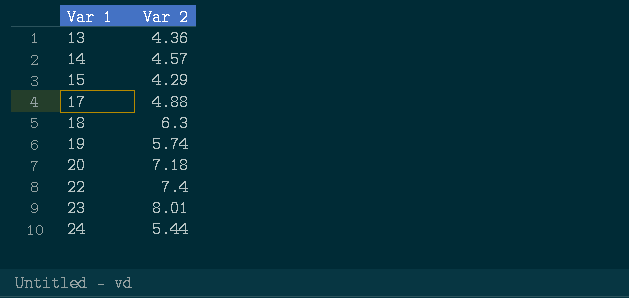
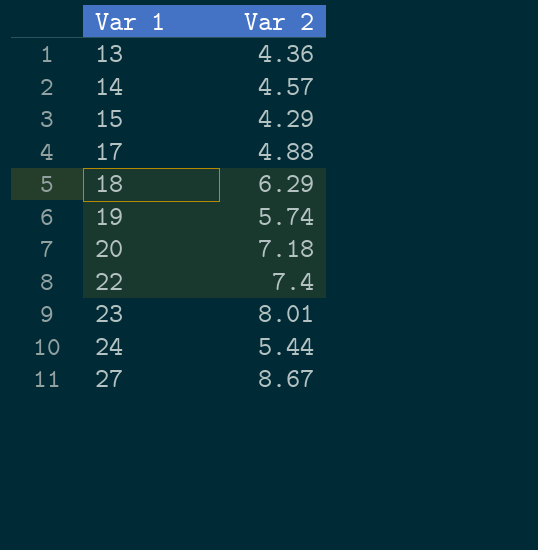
18 | Var 2: 6.3 -> 6.29
row 27: none -> 8.67

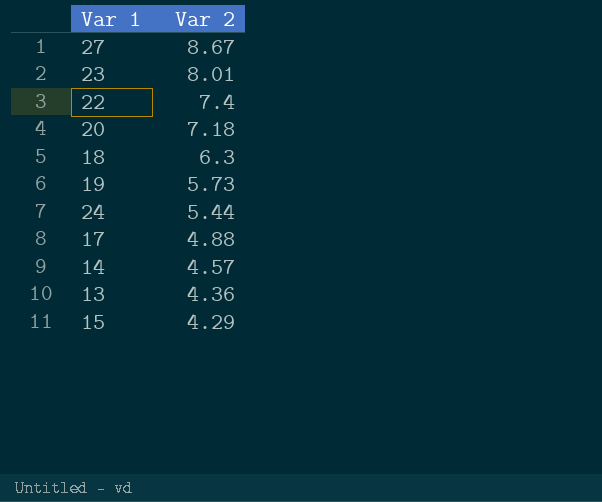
row order: Var 1 ascending -> Var 2 descending
18 | Var 2: 6.29 -> 6.3
19 | Var 2: 5.74 -> 5.73

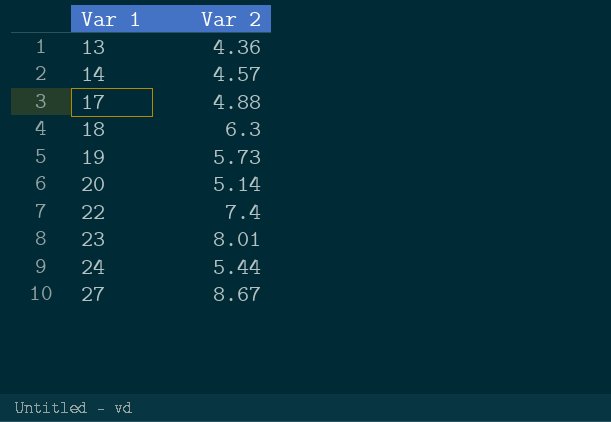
row order: Var 2 descending -> Var 1 ascending
row 15: 4.29 -> none
20 | Var 2: 7.18 -> 5.14

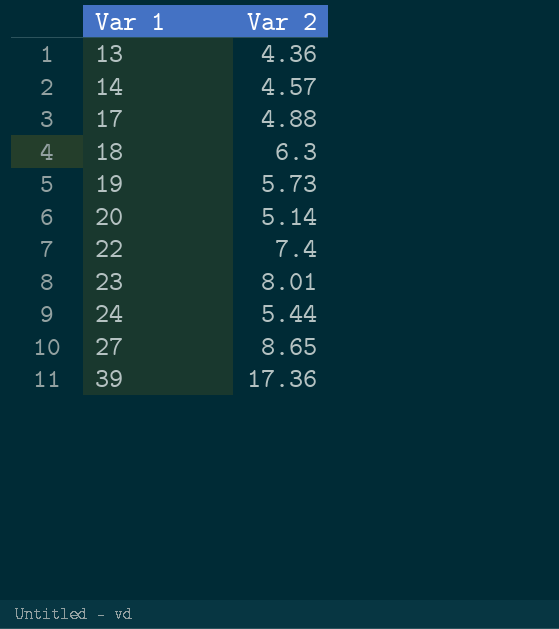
27 | Var 2: 8.67 -> 8.65
row 39: none -> 17.36

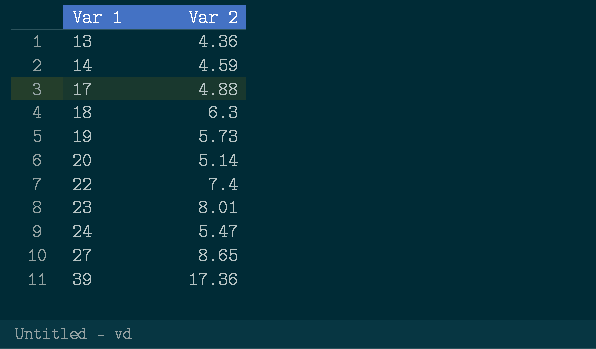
14 | Var 2: 4.57 -> 4.59
24 | Var 2: 5.44 -> 5.47

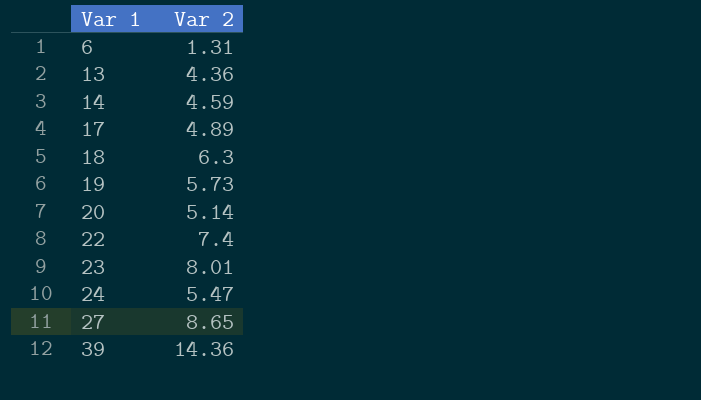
row 6: none -> 1.31
17 | Var 2: 4.88 -> 4.89
39 | Var 2: 17.36 -> 14.36

